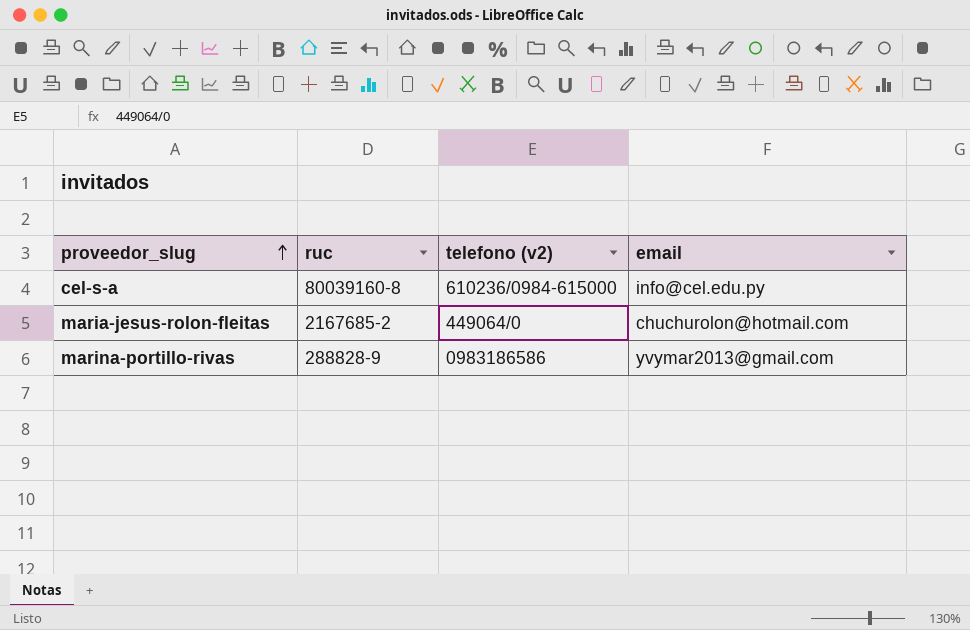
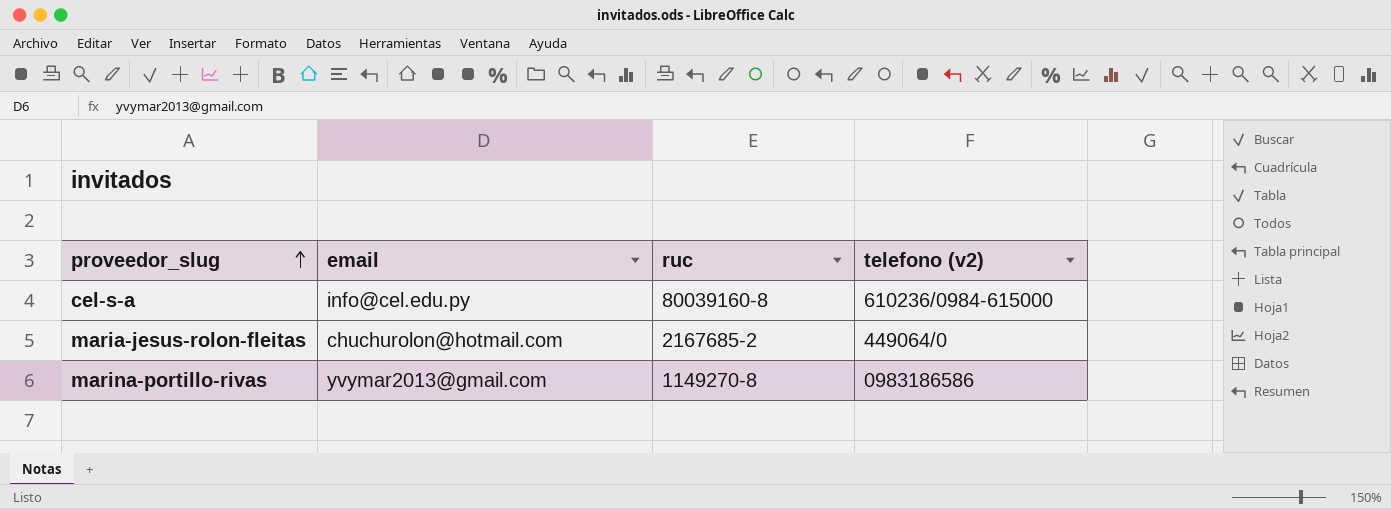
column email | position: 4 -> 2
marina-portillo-rivas | ruc: 288828-9 -> 1149270-8

